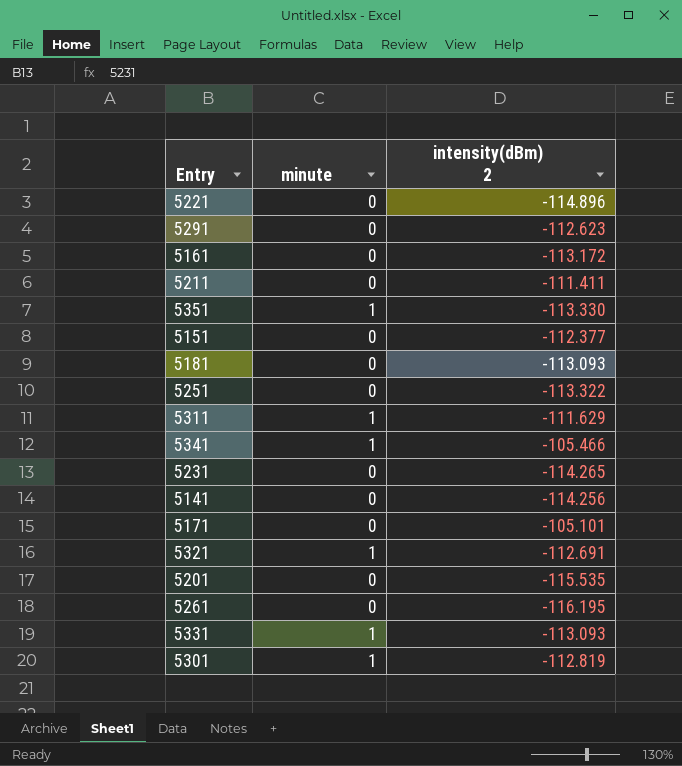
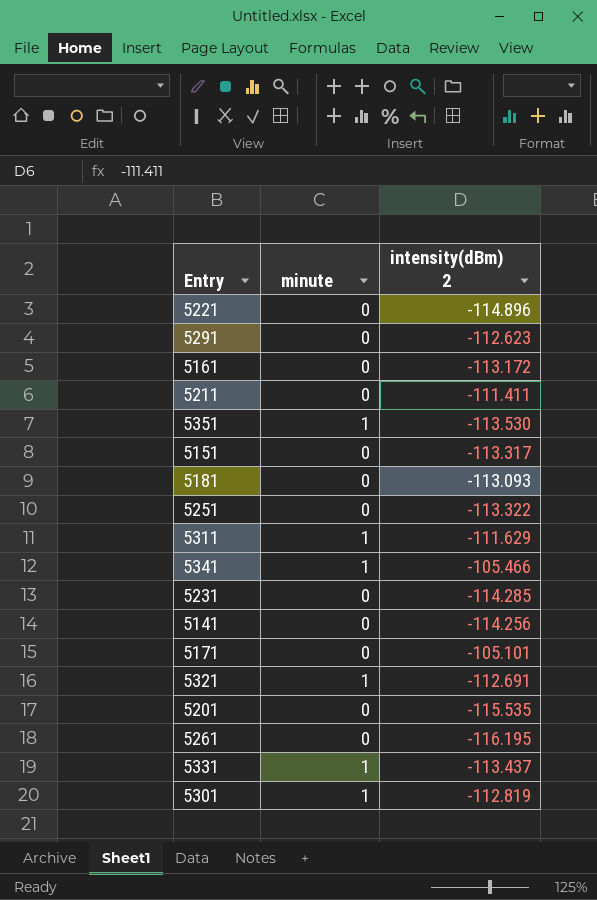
5351 | intensity(dBm) 2: -113.330 -> -113.530
5151 | intensity(dBm) 2: -112.377 -> -113.317
5231 | intensity(dBm) 2: -114.265 -> -114.285
5331 | intensity(dBm) 2: -113.093 -> -113.437

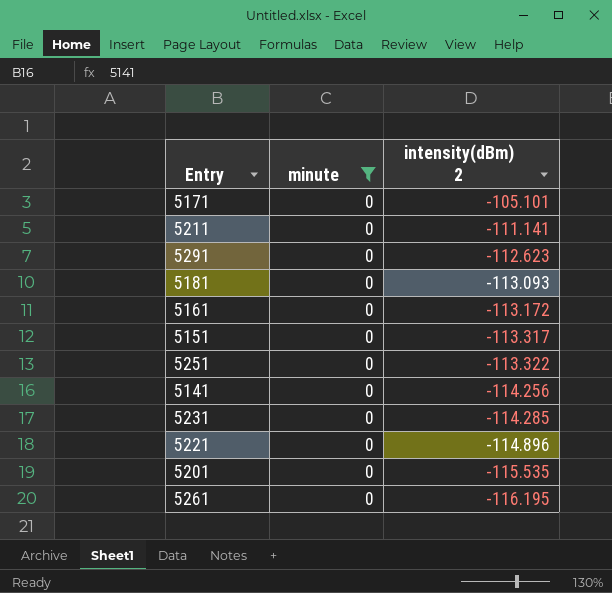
filter: none -> minute = 0
row order: none -> intensity(dBm) 2 descending
5211 | intensity(dBm) 2: -111.411 -> -111.141

